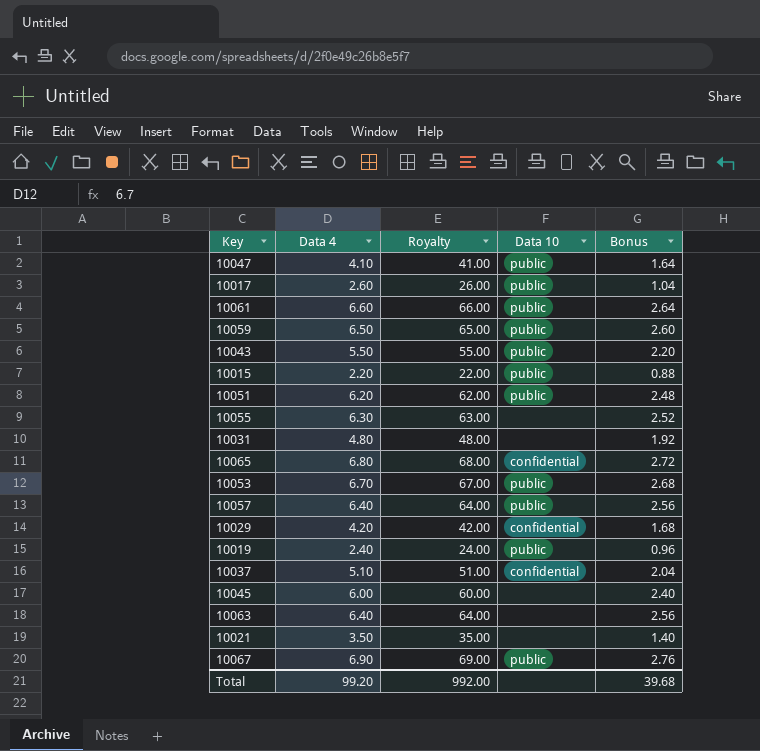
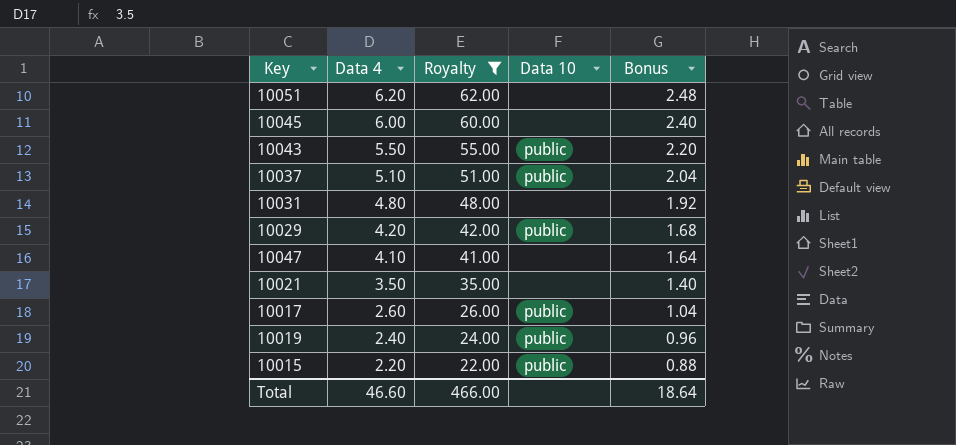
filter: none -> Royalty <= 62.00
row order: none -> Data 4 descending
10051 | Data 10: public -> none
10037 | Data 10: confidential -> public
10029 | Data 10: confidential -> public
10047 | Data 10: public -> none
Total | Data 4: 99.20 -> 46.60
Total | Royalty: 992.00 -> 466.00
Total | Bonus: 39.68 -> 18.64

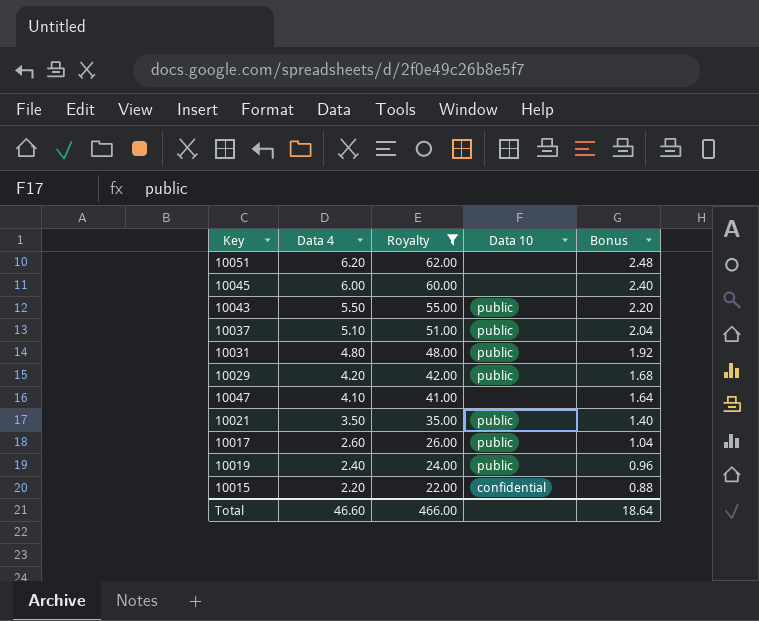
10031 | Data 10: none -> public
10021 | Data 10: none -> public
10015 | Data 10: public -> confidential

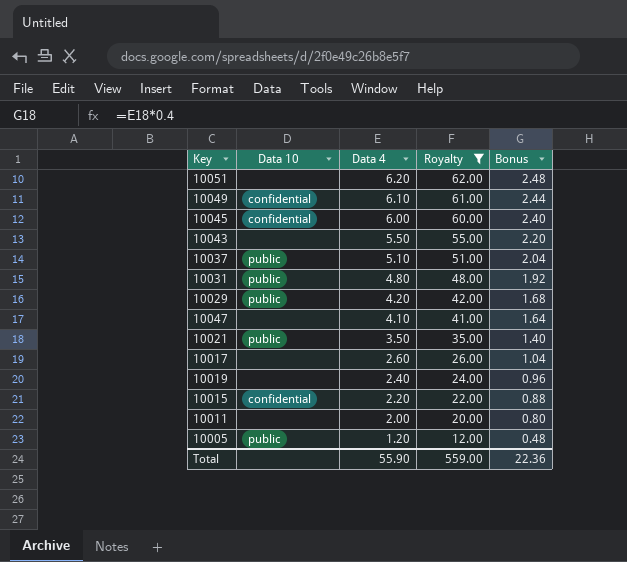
column Data 10 | position: 4 -> 2
row 10049: none -> confidential | 6.10 | 61.00 | 2.44
10045 | Data 10: none -> confidential
10043 | Data 10: public -> none
10017 | Data 10: public -> none
10019 | Data 10: public -> none
row 10011: none -> none | 2.00 | 20.00 | 0.80
row 10005: none -> public | 1.20 | 12.00 | 0.48
Total | Data 4: 46.60 -> 55.90
Total | Royalty: 466.00 -> 559.00
Total | Bonus: 18.64 -> 22.36

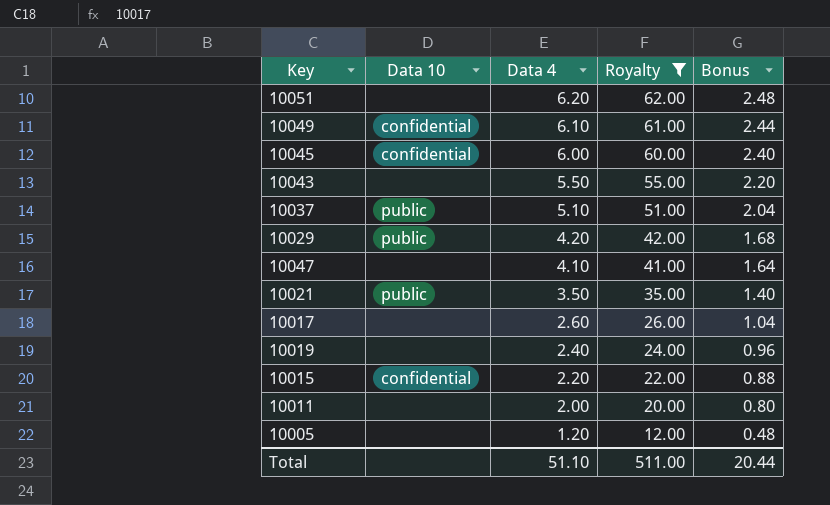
row 10031: public | 4.80 | 48.00 | 1.92 -> none
10005 | Data 10: public -> none
Total | Data 4: 55.90 -> 51.10
Total | Royalty: 559.00 -> 511.00
Total | Bonus: 22.36 -> 20.44

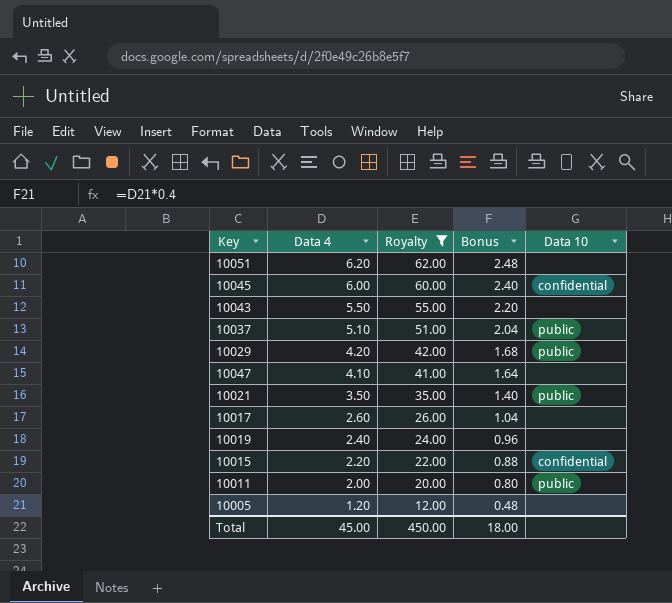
column Data 10 | position: 2 -> 5
row 10049: confidential | 6.10 | 61.00 | 2.44 -> none
10011 | Data 10: none -> public
Total | Data 4: 51.10 -> 45.00
Total | Royalty: 511.00 -> 450.00
Total | Bonus: 20.44 -> 18.00

